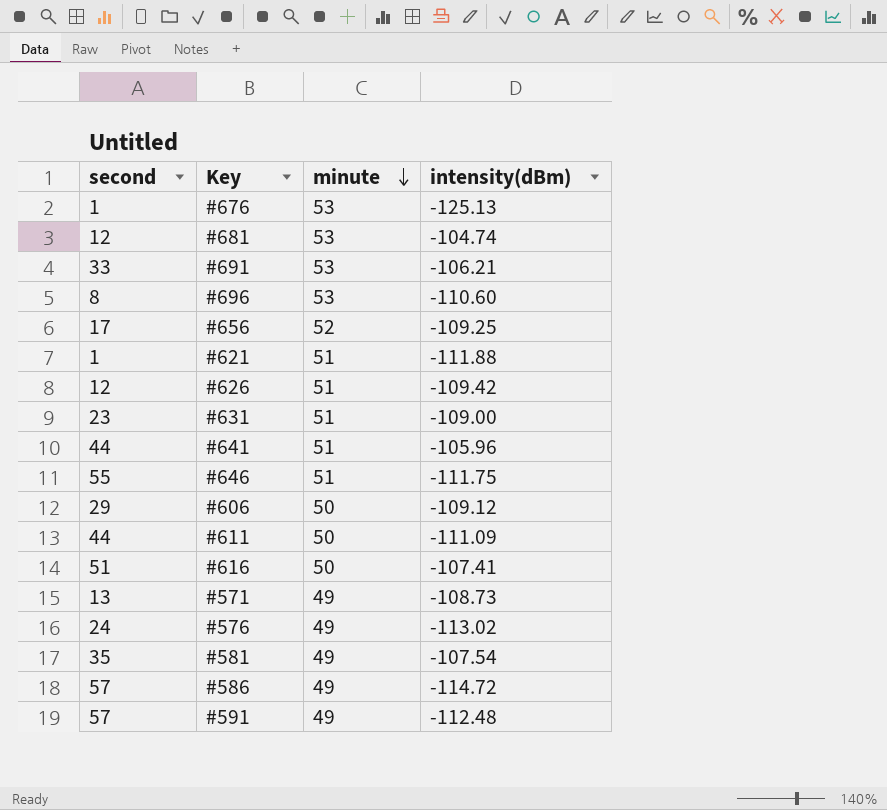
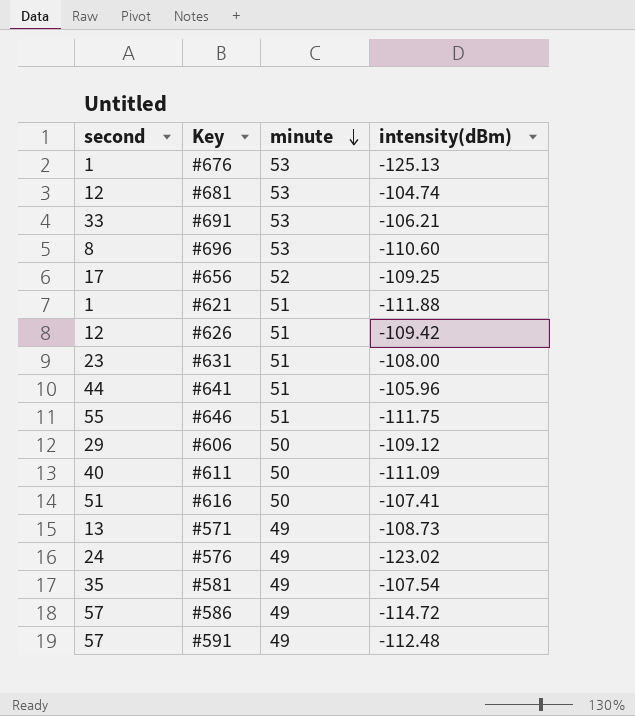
#631 | intensity(dBm): -109.00 -> -108.00
#611 | second: 44 -> 40
#576 | intensity(dBm): -113.02 -> -123.02

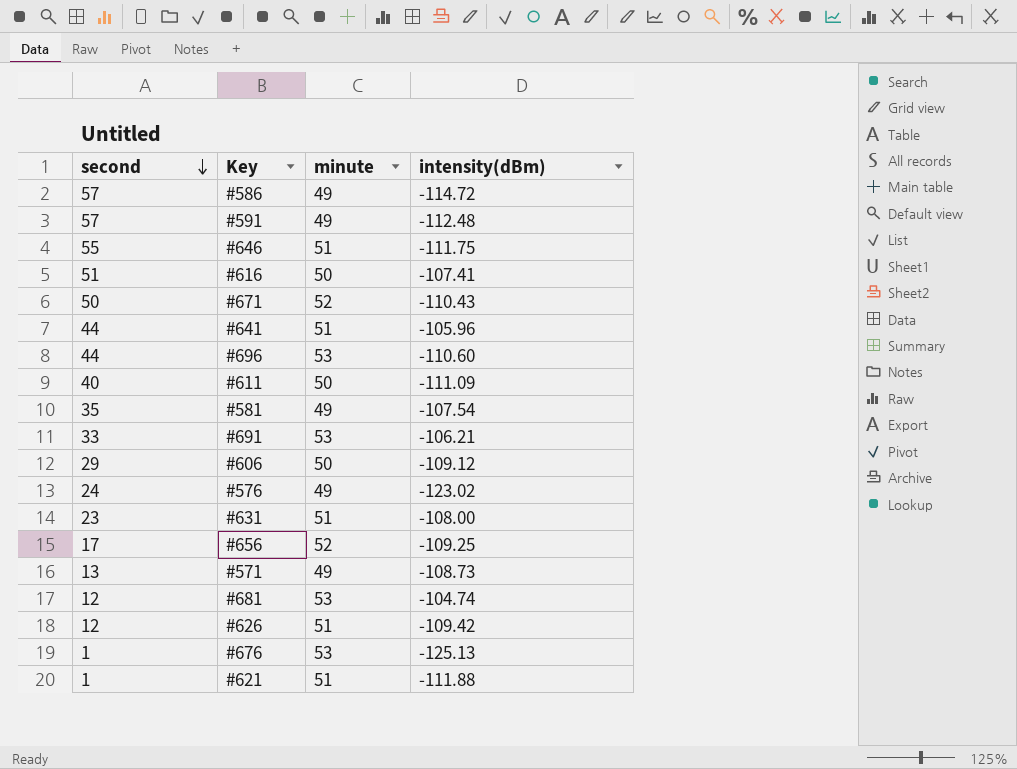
row order: minute descending -> second descending
row #671: none -> 50 | 52 | -110.43
#696 | second: 8 -> 44

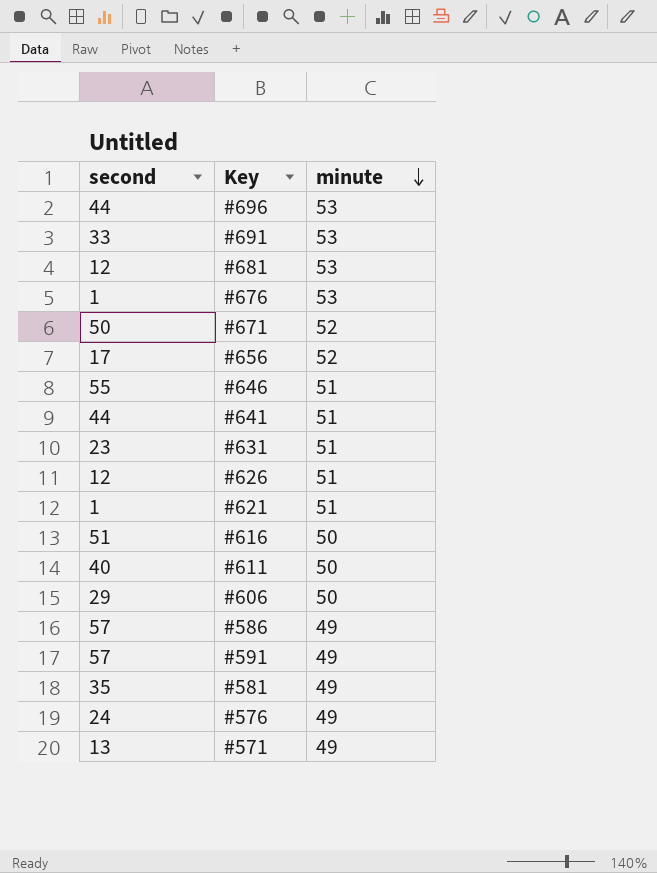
row order: second descending -> minute descending
column intensity(dBm) | position: 4 -> none

